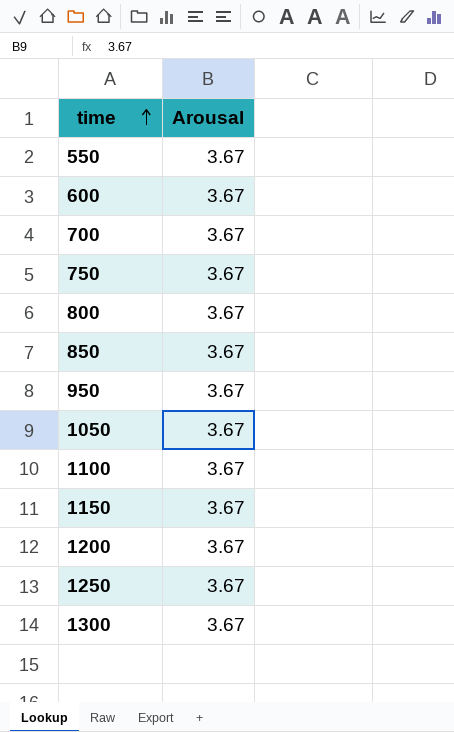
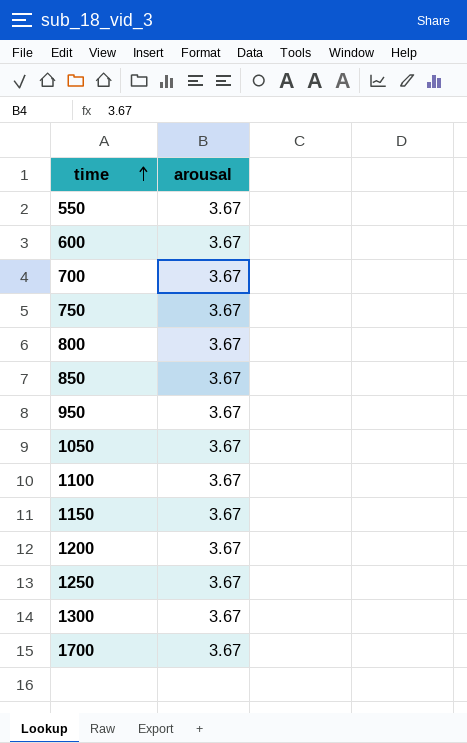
column name: Arousal -> arousal
row 1700: none -> 3.67

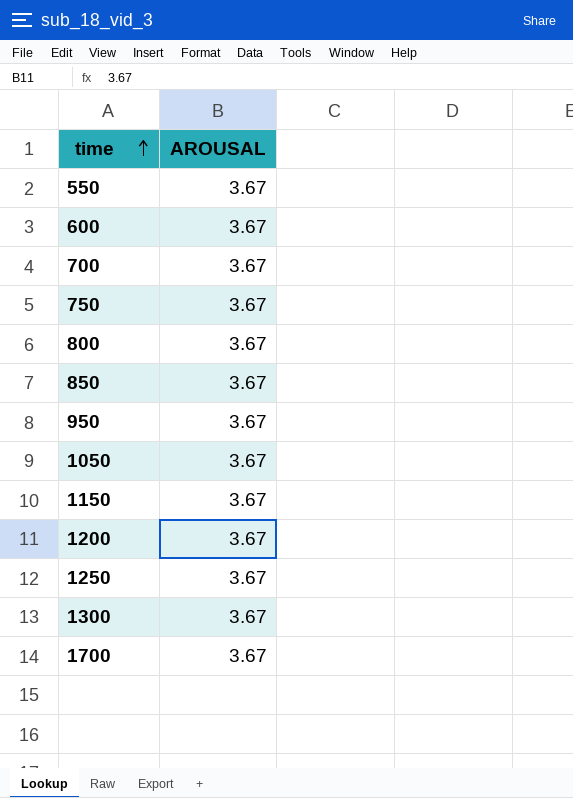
column name: arousal -> AROUSAL
row 1100: 3.67 -> none

